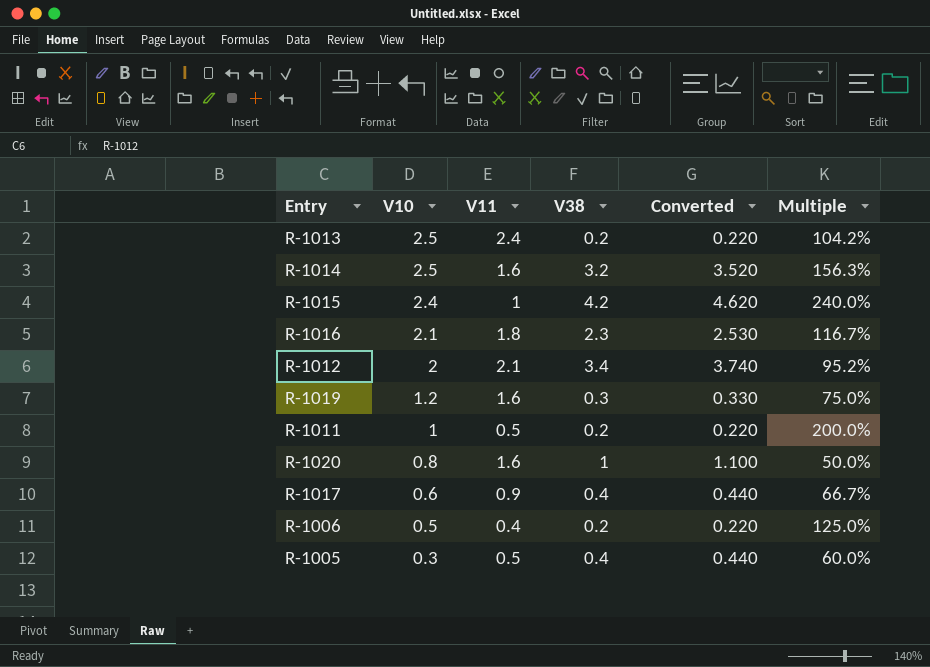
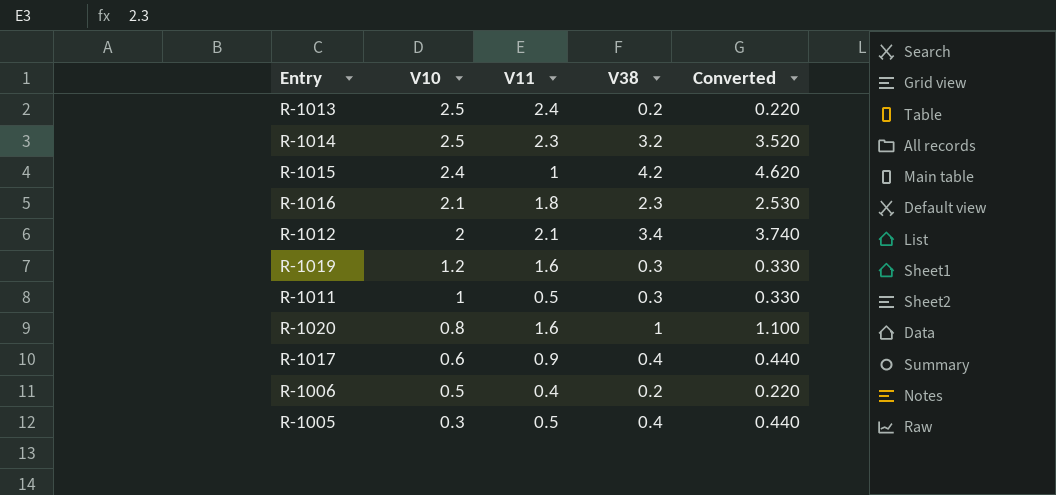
column Multiple | formula: [V10] / [V11] -> none
R-1014 | V11: 1.6 -> 2.3
R-1011 | V38: 0.2 -> 0.3
R-1011 | Converted: 0.220 -> 0.330

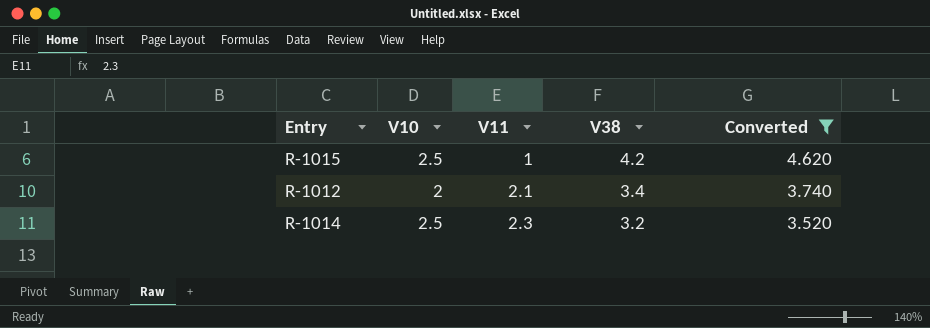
filter: none -> Converted >= 3.520
row order: V10 descending -> V11 ascending
R-1015 | V10: 2.4 -> 2.5

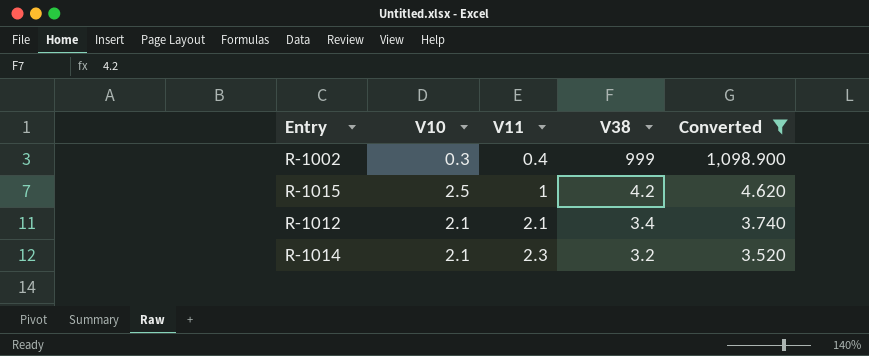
row R-1002: none -> 0.3 | 0.4 | 999 | 1,098.900
R-1012 | V10: 2 -> 2.1
R-1014 | V10: 2.5 -> 2.1

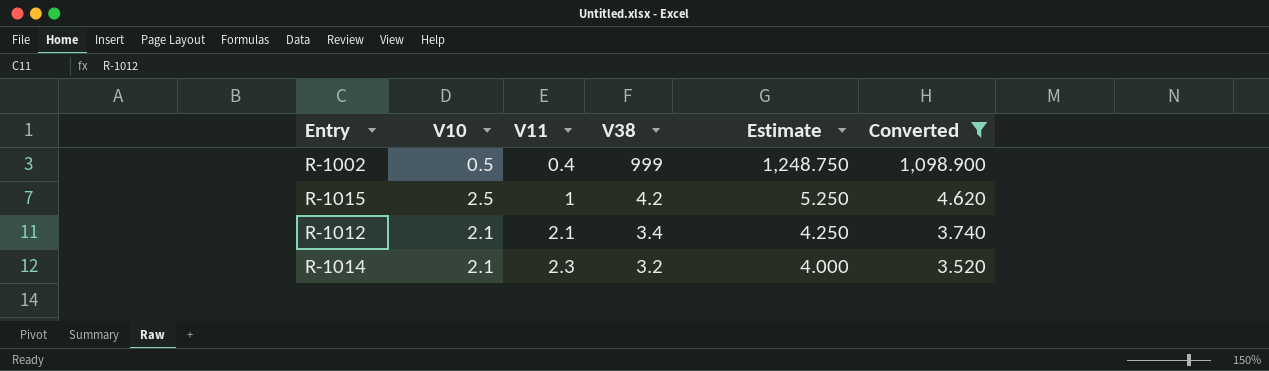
column Estimate | formula: none -> [V38] * 1.25
R-1002 | V10: 0.3 -> 0.5

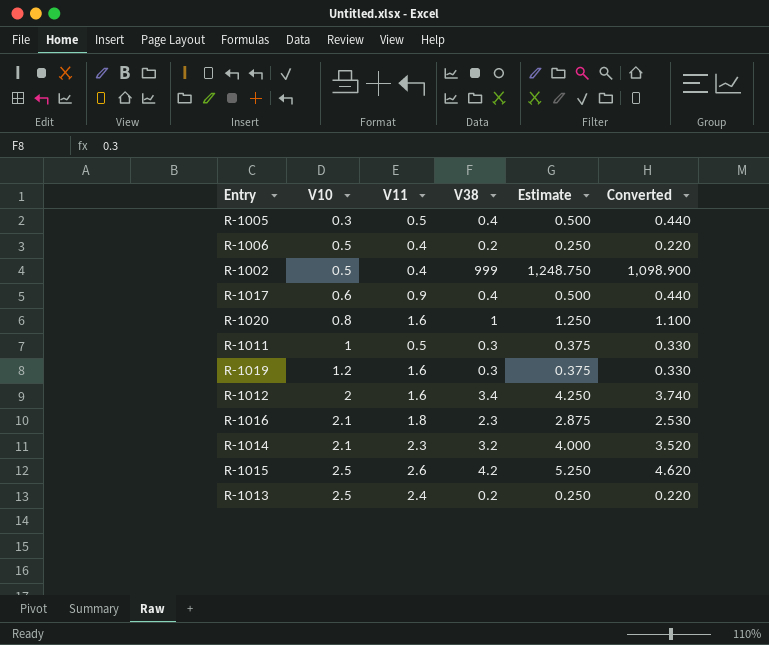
filter: Converted >= 3.520 -> none
row order: V11 ascending -> V10 ascending
R-1012 | V10: 2.1 -> 2
R-1012 | V11: 2.1 -> 1.6
R-1015 | V11: 1 -> 2.6

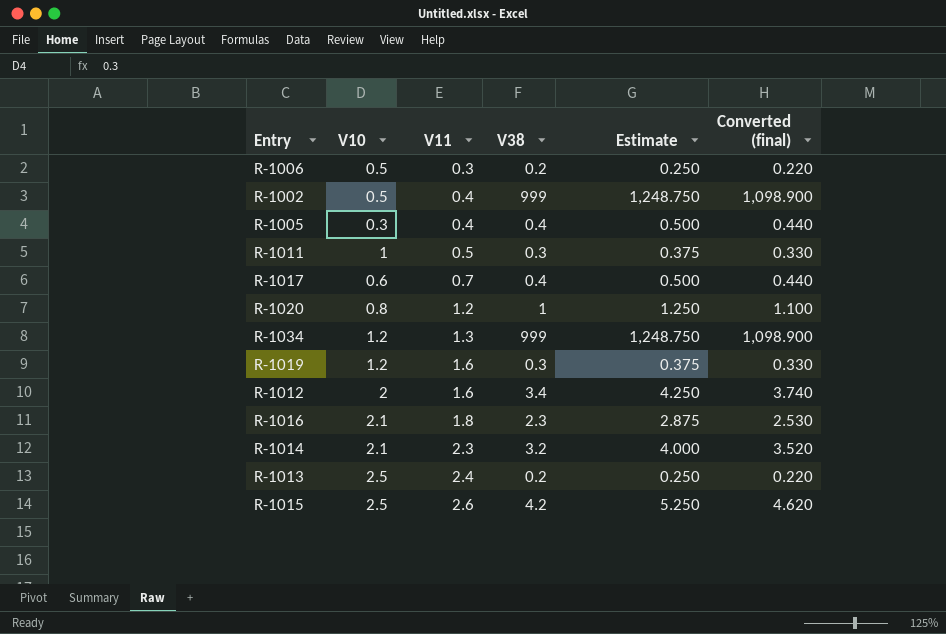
row order: V10 ascending -> V11 ascending
column name: Converted -> Converted (final)
R-1006 | V11: 0.4 -> 0.3
R-1005 | V11: 0.5 -> 0.4
R-1017 | V11: 0.9 -> 0.7
R-1020 | V11: 1.6 -> 1.2
row R-1034: none -> 1.2 | 1.3 | 999 | 1,248.750 | 1,098.900

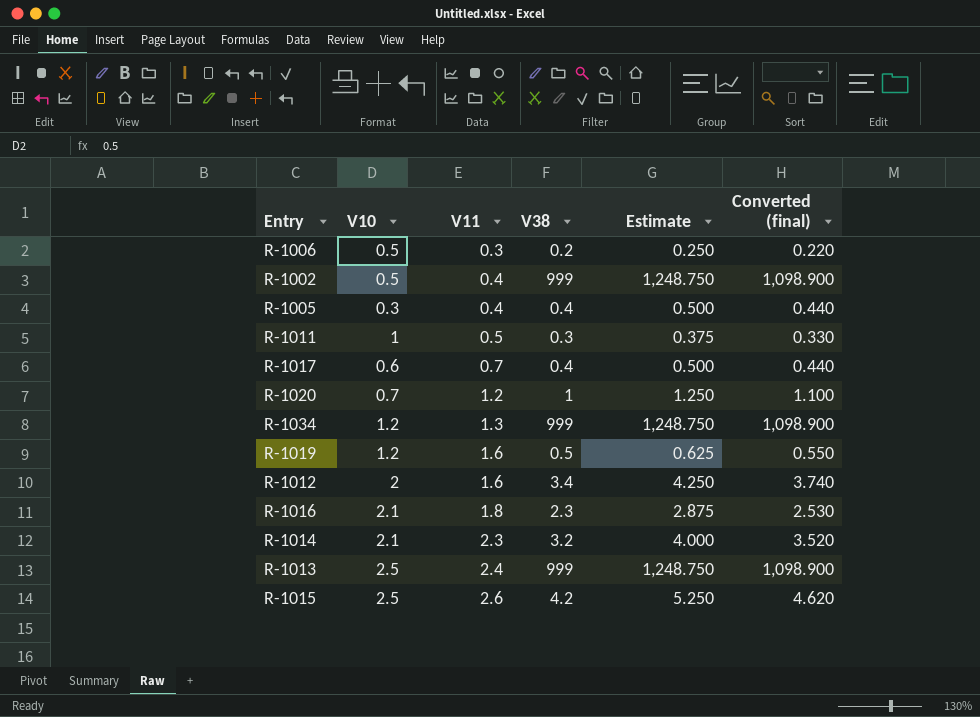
R-1020 | V10: 0.8 -> 0.7
R-1019 | V38: 0.3 -> 0.5
R-1019 | Estimate: 0.375 -> 0.625
R-1019 | Converted (final): 0.330 -> 0.550
R-1013 | V38: 0.2 -> 999
R-1013 | Estimate: 0.250 -> 1,248.750
R-1013 | Converted (final): 0.220 -> 1,098.900

